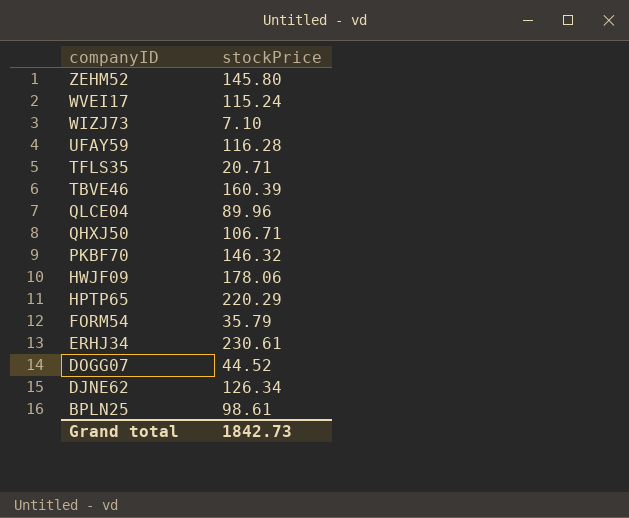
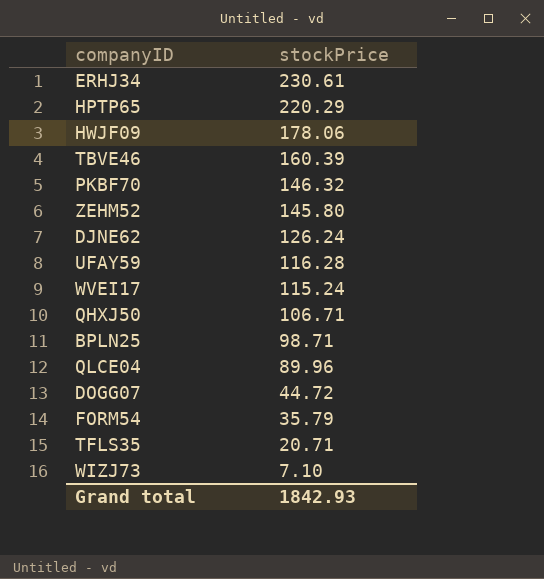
row order: companyID descending -> stockPrice descending
DJNE62 | stockPrice: 126.34 -> 126.24
BPLN25 | stockPrice: 98.61 -> 98.71
DOGG07 | stockPrice: 44.52 -> 44.72
Grand total | stockPrice: 1842.73 -> 1842.93

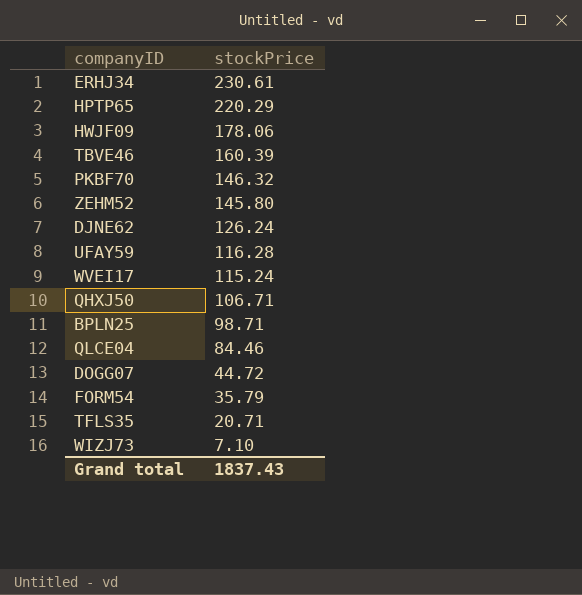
QLCE04 | stockPrice: 89.96 -> 84.46
Grand total | stockPrice: 1842.93 -> 1837.43

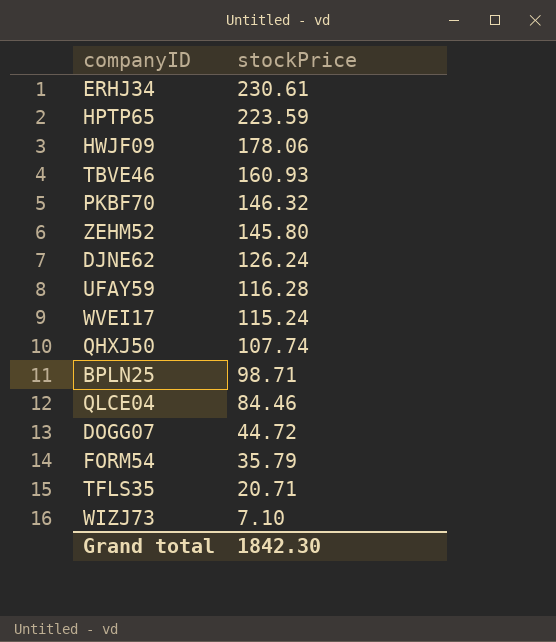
HPTP65 | stockPrice: 220.29 -> 223.59
TBVE46 | stockPrice: 160.39 -> 160.93
QHXJ50 | stockPrice: 106.71 -> 107.74
Grand total | stockPrice: 1837.43 -> 1842.30

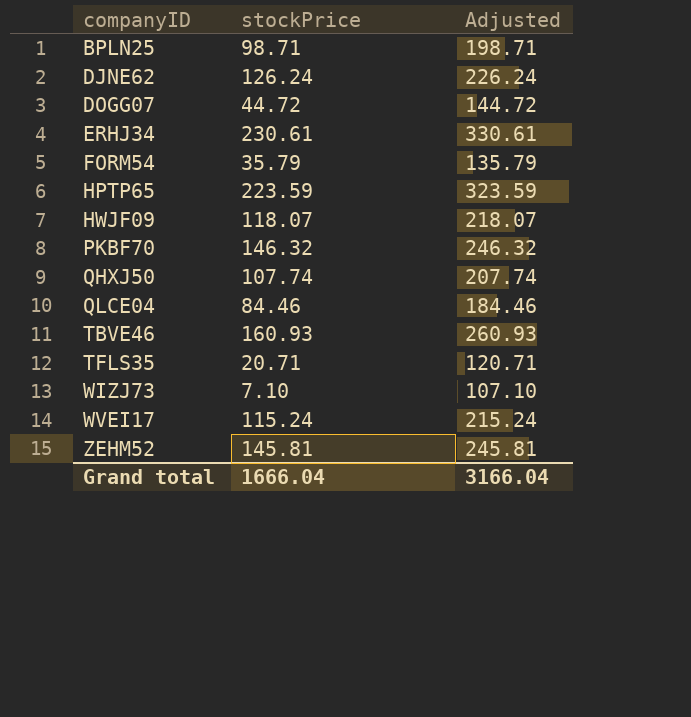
row order: stockPrice descending -> companyID ascending
column Adjusted | formula: none -> [stockPrice] + 100
row UFAY59: 116.28 -> none
HWJF09 | stockPrice: 178.06 -> 118.07
ZEHM52 | stockPrice: 145.80 -> 145.81
Grand total | stockPrice: 1842.30 -> 1666.04

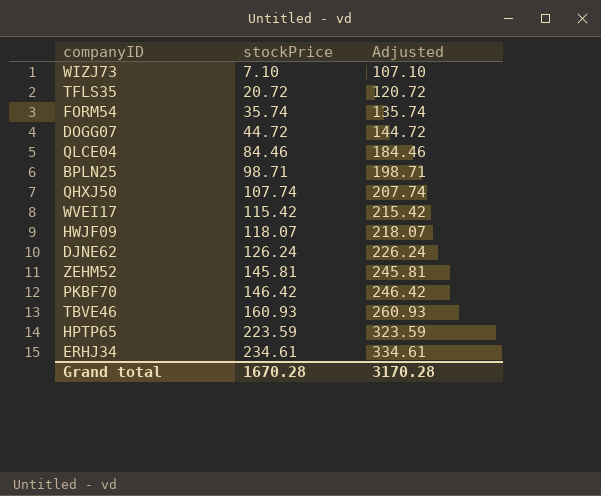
row order: companyID ascending -> stockPrice ascending
TFLS35 | stockPrice: 20.71 -> 20.72
TFLS35 | Adjusted: 120.71 -> 120.72
FORM54 | stockPrice: 35.79 -> 35.74
FORM54 | Adjusted: 135.79 -> 135.74
WVEI17 | stockPrice: 115.24 -> 115.42
WVEI17 | Adjusted: 215.24 -> 215.42
PKBF70 | stockPrice: 146.32 -> 146.42
PKBF70 | Adjusted: 246.32 -> 246.42
ERHJ34 | stockPrice: 230.61 -> 234.61
ERHJ34 | Adjusted: 330.61 -> 334.61
Grand total | stockPrice: 1666.04 -> 1670.28
Grand total | Adjusted: 3166.04 -> 3170.28

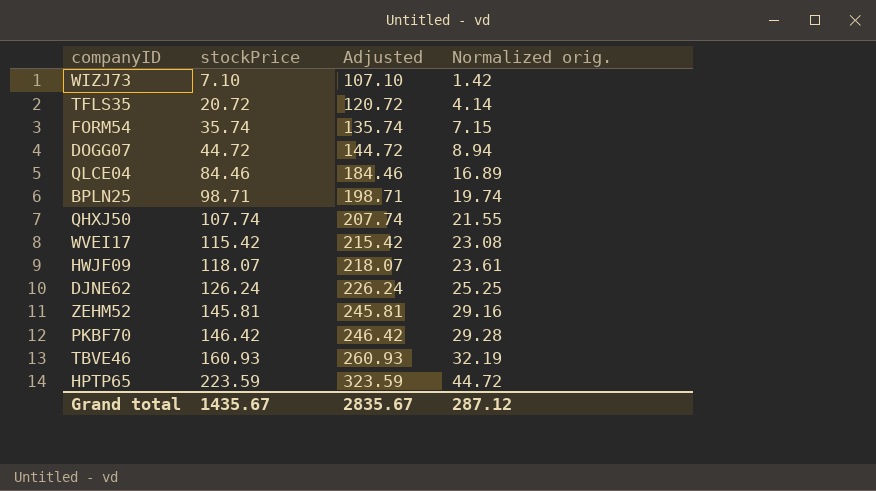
column Normalized orig. | formula: none -> [stockPrice] * 0.2
row ERHJ34: 234.61 | 334.61 -> none
Grand total | stockPrice: 1670.28 -> 1435.67
Grand total | Adjusted: 3170.28 -> 2835.67

